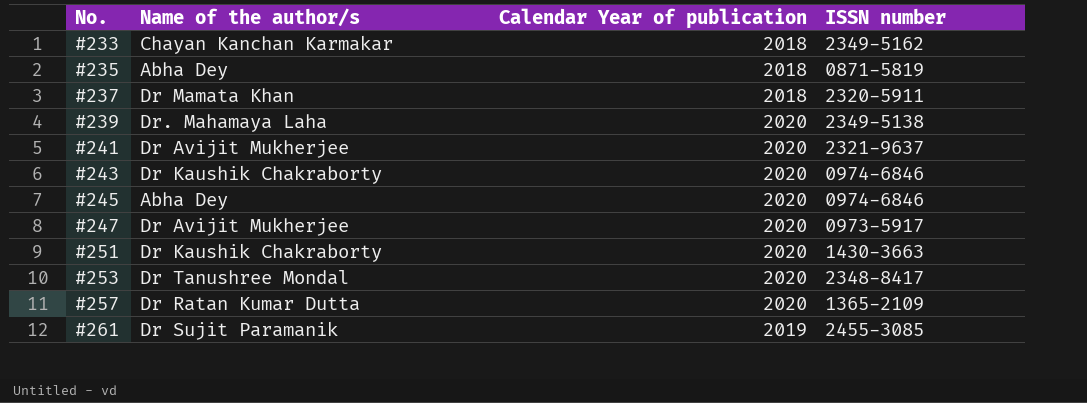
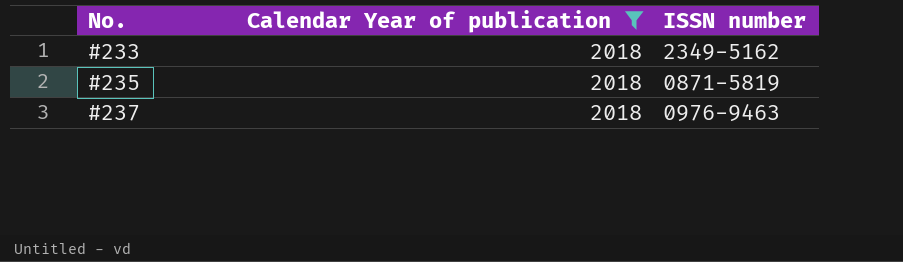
filter: none -> Calendar Year of publication = 2018
column Name of the author/s | position: 2 -> none
#237 | ISSN number: 2320-5911 -> 0976-9463

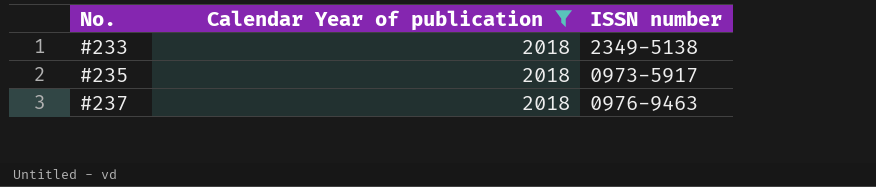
#233 | ISSN number: 2349-5162 -> 2349-5138
#235 | ISSN number: 0871-5819 -> 0973-5917

